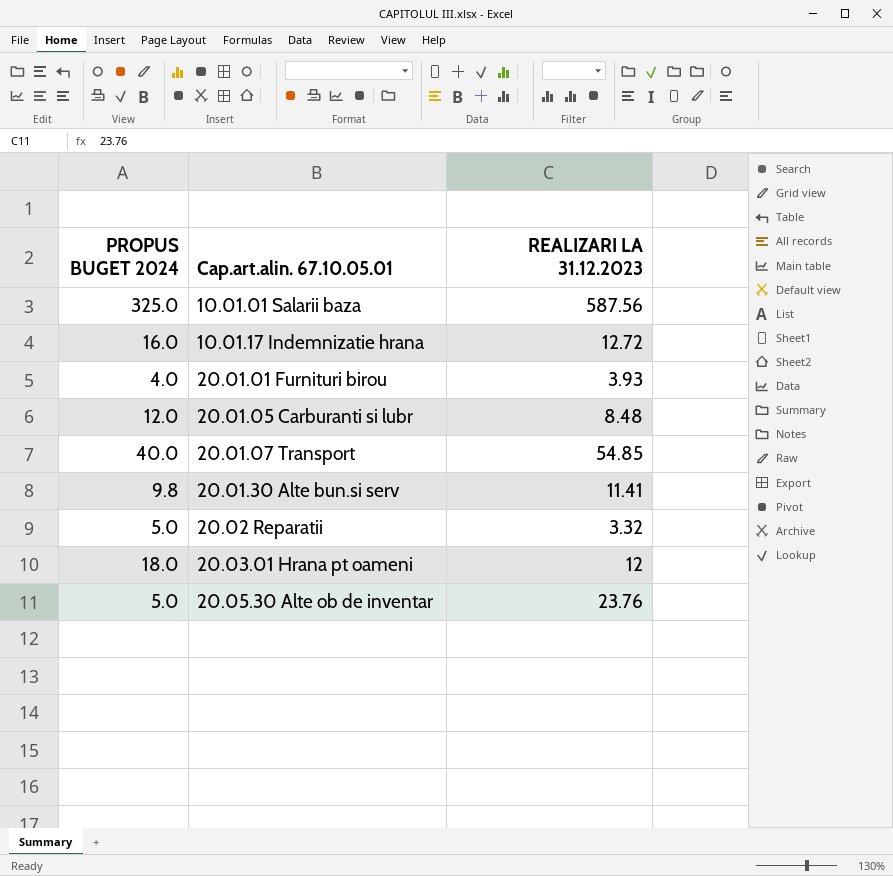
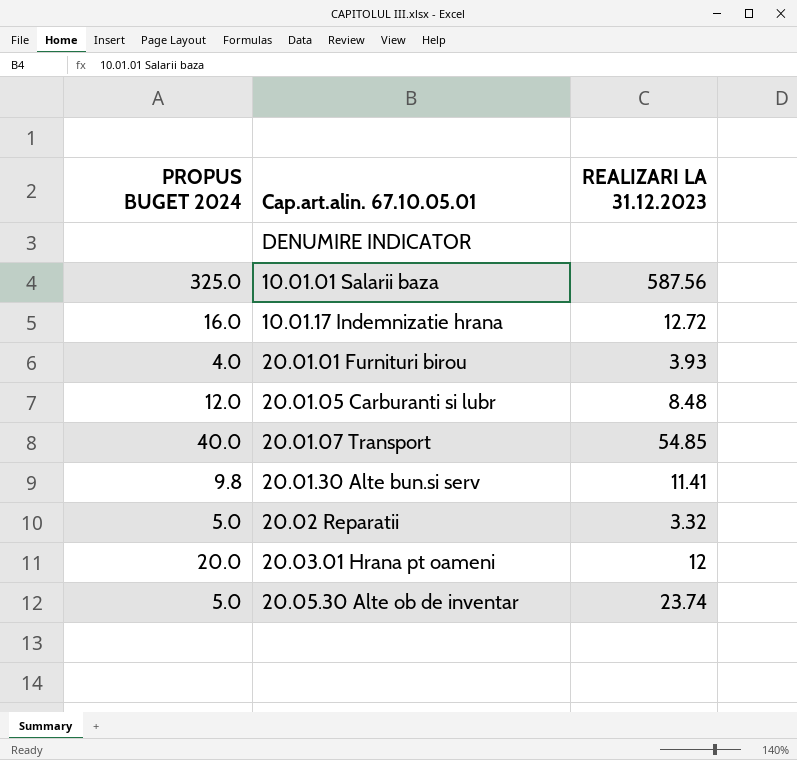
row DENUMIRE INDICATOR: none -> none | none
20.03.01 Hrana pt oameni | PROPUS BUGET 2024: 18.0 -> 20.0
20.05.30 Alte ob de inventar | REALIZARI LA 31.12.2023: 23.76 -> 23.74

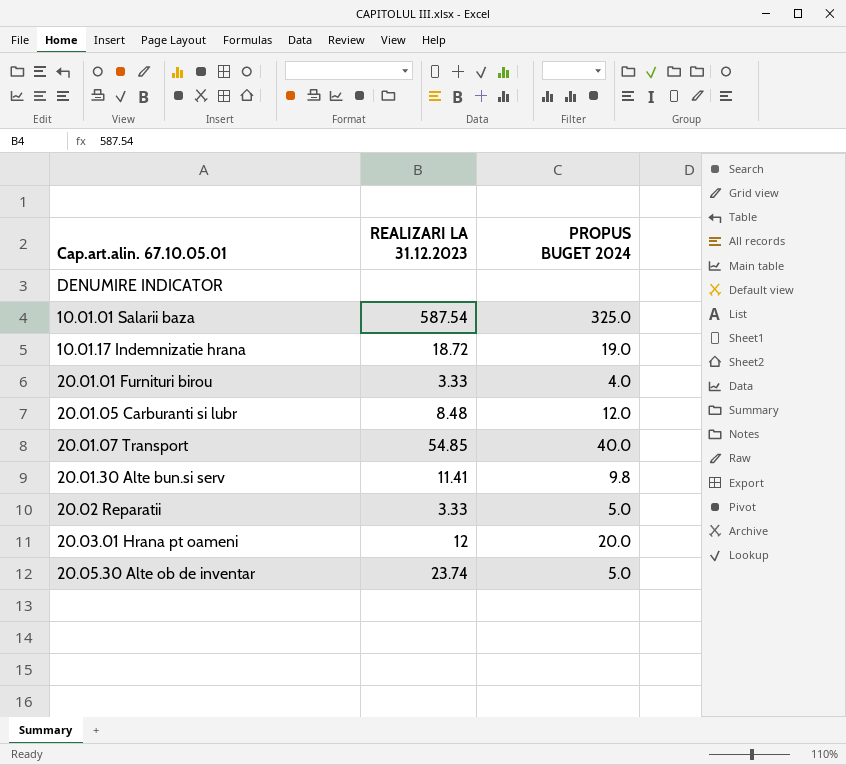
column PROPUS BUGET 2024 | position: 1 -> 3
10.01.01 Salarii baza | REALIZARI LA 31.12.2023: 587.56 -> 587.54
10.01.17 Indemnizatie hrana | REALIZARI LA 31.12.2023: 12.72 -> 18.72
10.01.17 Indemnizatie hrana | PROPUS BUGET 2024: 16.0 -> 19.0
20.01.01 Furnituri birou | REALIZARI LA 31.12.2023: 3.93 -> 3.33
20.02 Reparatii | REALIZARI LA 31.12.2023: 3.32 -> 3.33

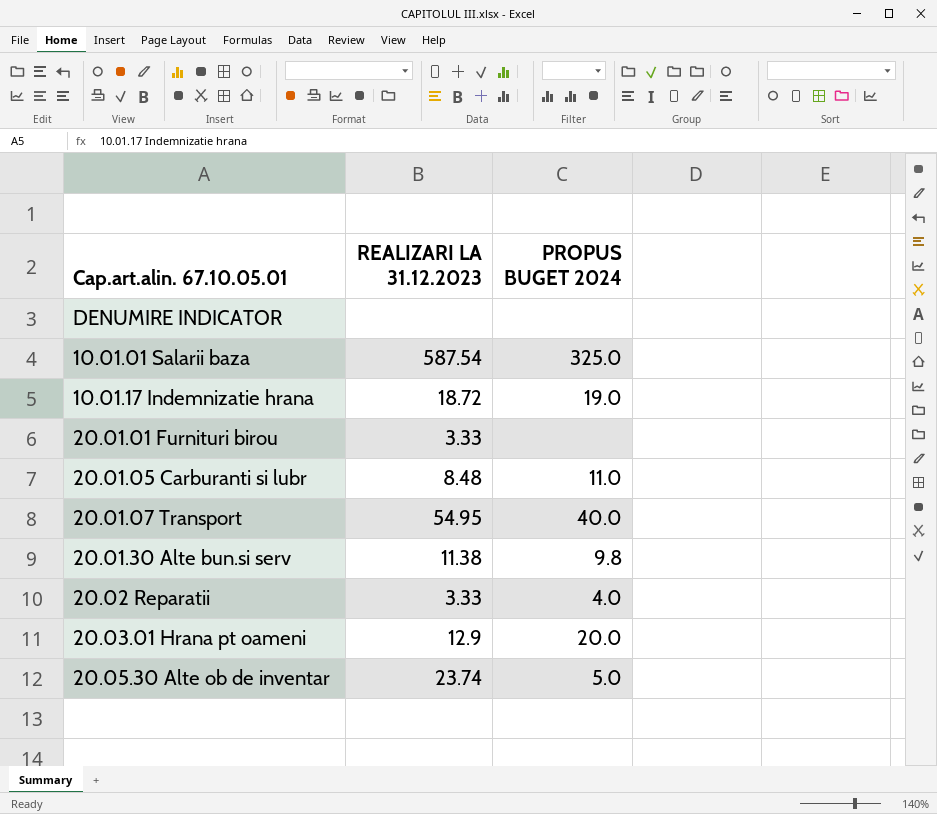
20.01.01 Furnituri birou | PROPUS BUGET 2024: 4.0 -> none
20.01.05 Carburanti si lubr | PROPUS BUGET 2024: 12.0 -> 11.0
20.01.07 Transport | REALIZARI LA 31.12.2023: 54.85 -> 54.95
20.01.30 Alte bun.si serv | REALIZARI LA 31.12.2023: 11.41 -> 11.38
20.02 Reparatii | PROPUS BUGET 2024: 5.0 -> 4.0
20.03.01 Hrana pt oameni | REALIZARI LA 31.12.2023: 12 -> 12.9

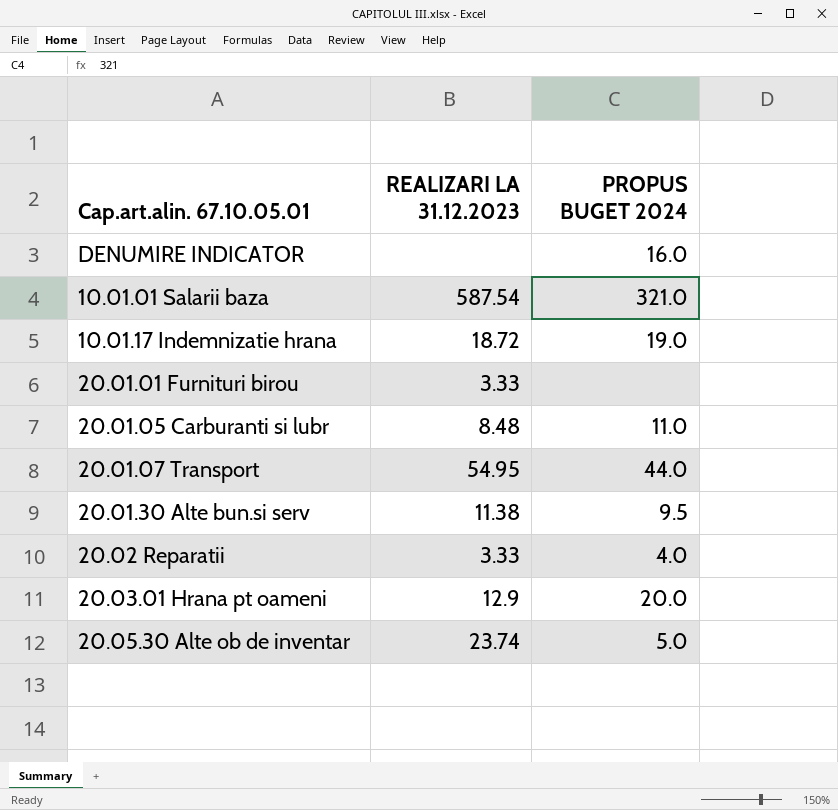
DENUMIRE INDICATOR | PROPUS BUGET 2024: none -> 16.0
10.01.01 Salarii baza | PROPUS BUGET 2024: 325.0 -> 321.0
20.01.07 Transport | PROPUS BUGET 2024: 40.0 -> 44.0
20.01.30 Alte bun.si serv | PROPUS BUGET 2024: 9.8 -> 9.5

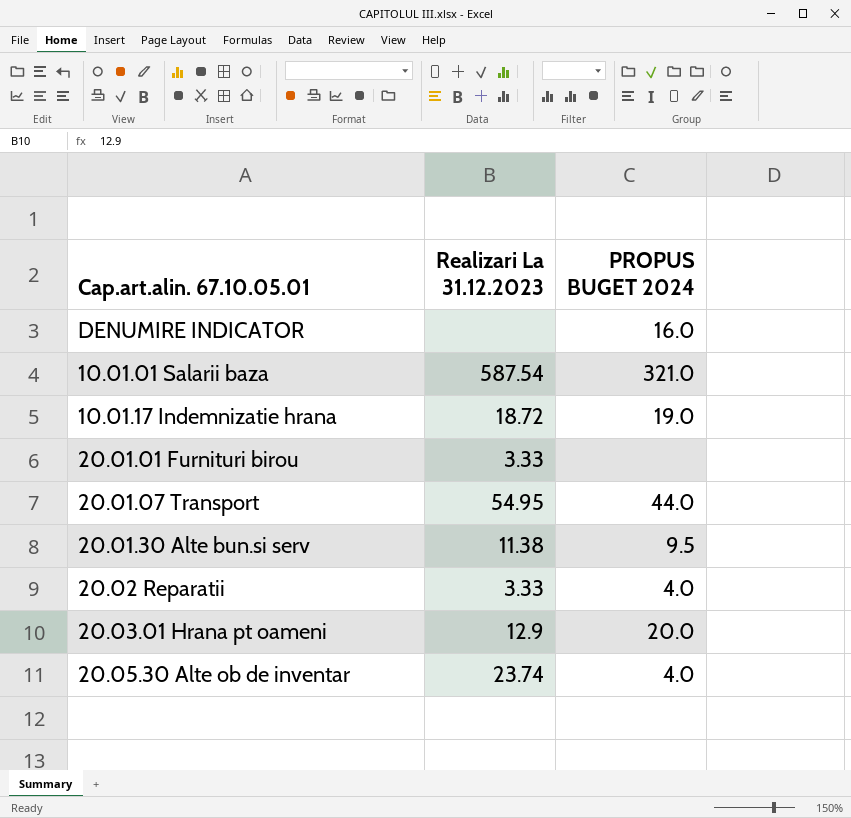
column name: REALIZARI LA 31.12.2023 -> Realizari La 31.12.2023
row 20.01.05 Carburanti si lubr: 8.48 | 11.0 -> none
20.05.30 Alte ob de inventar | PROPUS BUGET 2024: 5.0 -> 4.0

